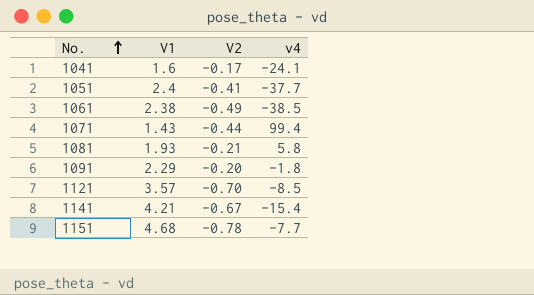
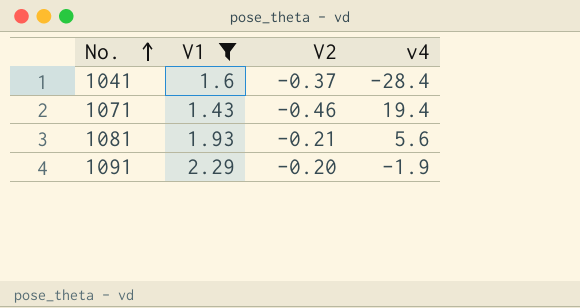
filter: none -> V1 <= 2.29
1041 | V2: -0.17 -> -0.37
1041 | v4: -24.1 -> -28.4
1071 | V2: -0.44 -> -0.46
1071 | v4: 99.4 -> 19.4
1081 | v4: 5.8 -> 5.6
1091 | v4: -1.8 -> -1.9

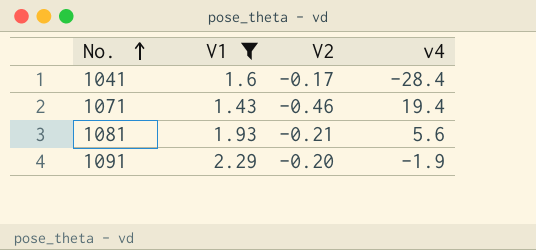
1041 | V2: -0.37 -> -0.17

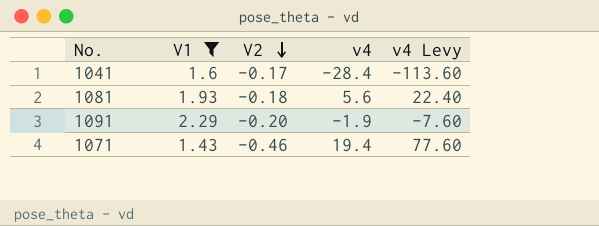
row order: No. ascending -> V2 descending
column v4 Levy | formula: none -> [v4] * 4
1081 | V2: -0.21 -> -0.18

